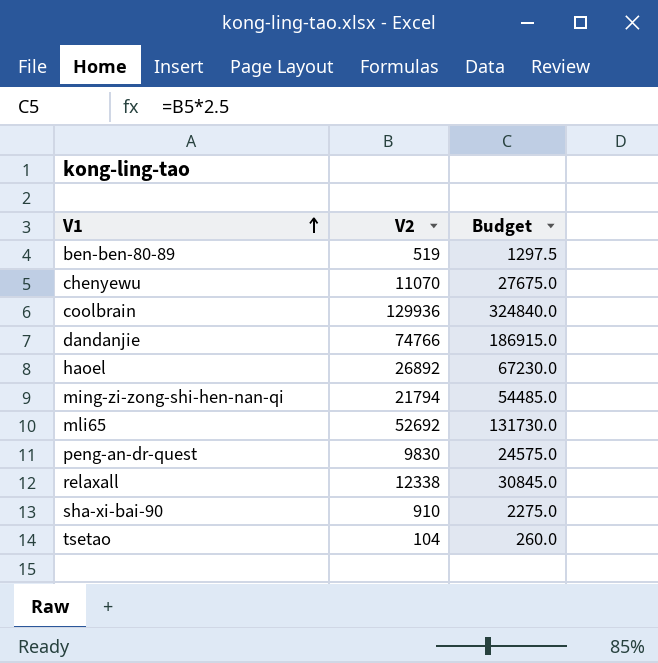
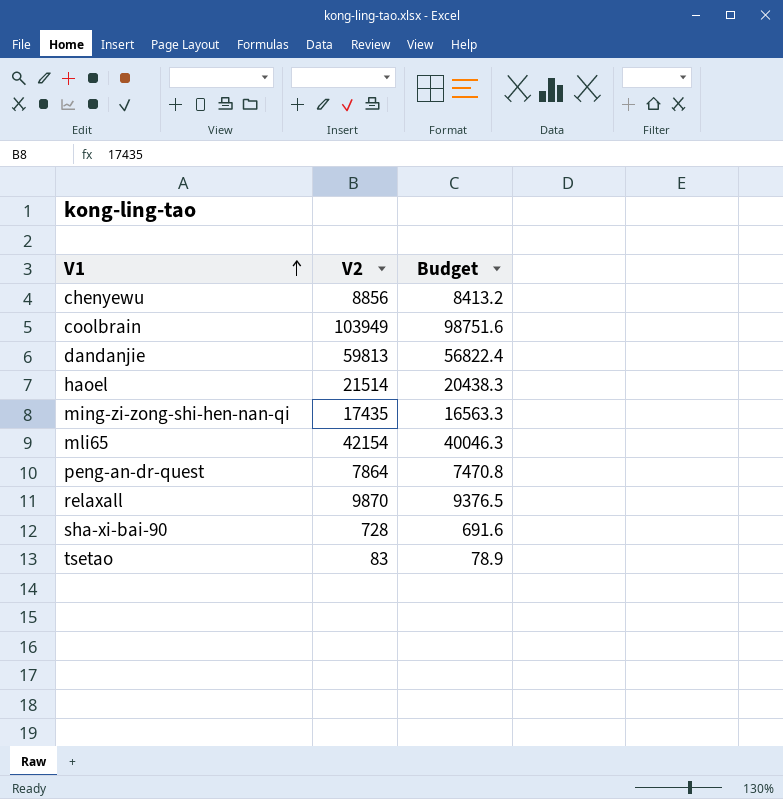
column Budget | formula: [V2] * 2.5 -> [V2] * 0.95
row ben-ben-80-89: 519 | 1297.5 -> none
chenyewu | V2: 11070 -> 8856
coolbrain | V2: 129936 -> 103949
dandanjie | V2: 74766 -> 59813
haoel | V2: 26892 -> 21514
ming-zi-zong-shi-hen-nan-qi | V2: 21794 -> 17435
mli65 | V2: 52692 -> 42154
peng-an-dr-quest | V2: 9830 -> 7864
relaxall | V2: 12338 -> 9870
sha-xi-bai-90 | V2: 910 -> 728
tsetao | V2: 104 -> 83

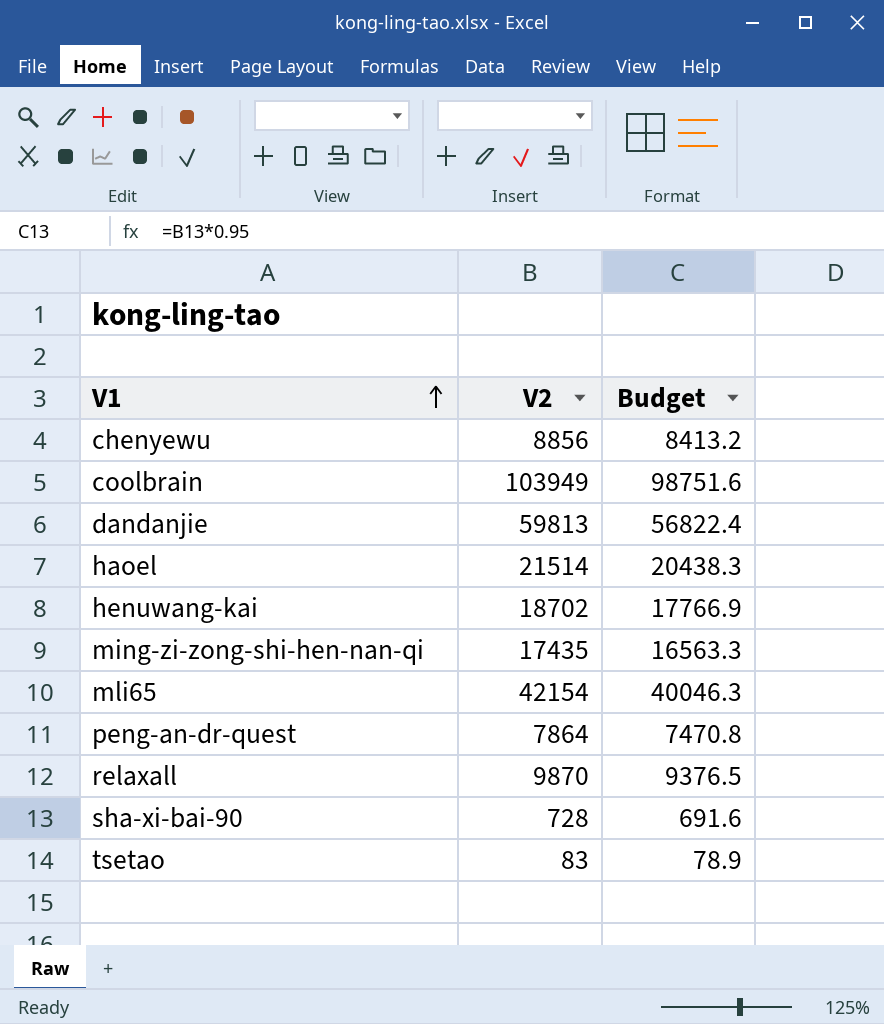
row henuwang-kai: none -> 18702 | 17766.9

